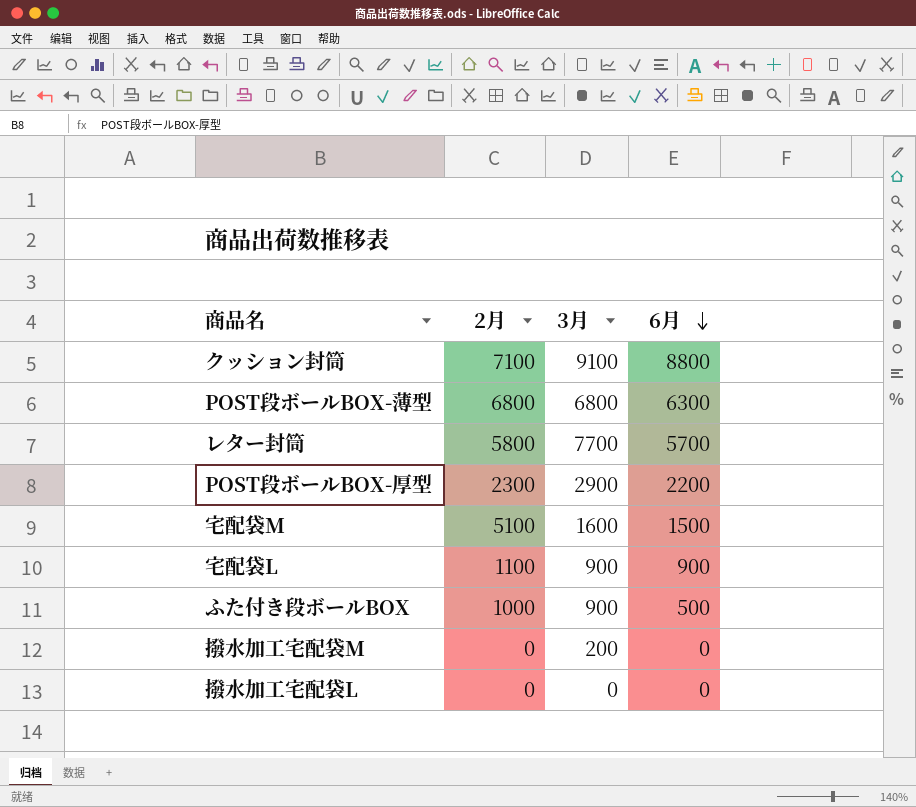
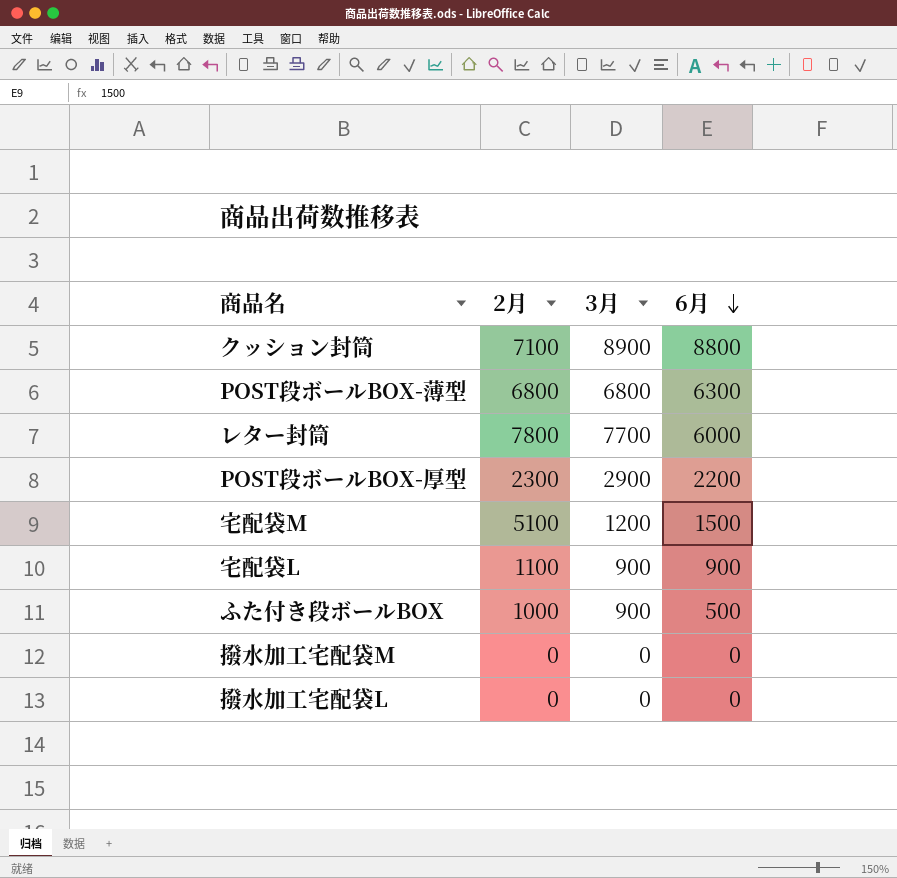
クッション封筒 | 3月: 9100 -> 8900
レター封筒 | 2月: 5800 -> 7800
レター封筒 | 6月: 5700 -> 6000
宅配袋M | 3月: 1600 -> 1200
撥水加工宅配袋M | 3月: 200 -> 0

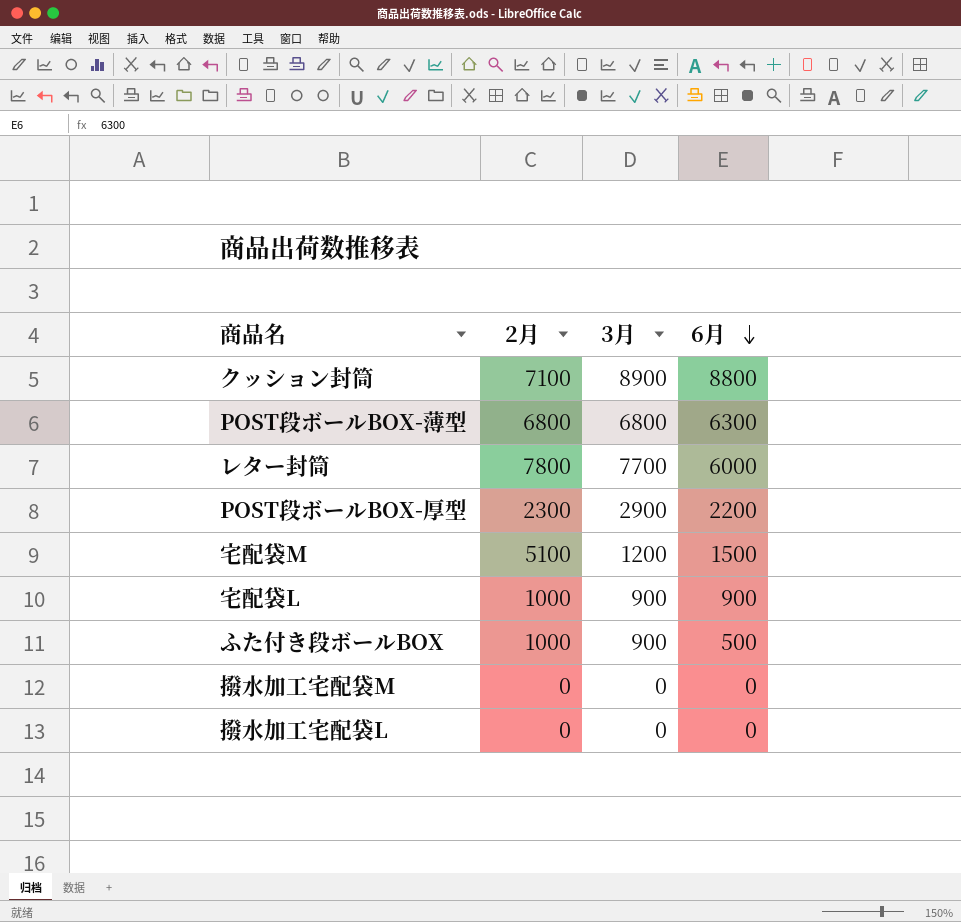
宅配袋L | 2月: 1100 -> 1000

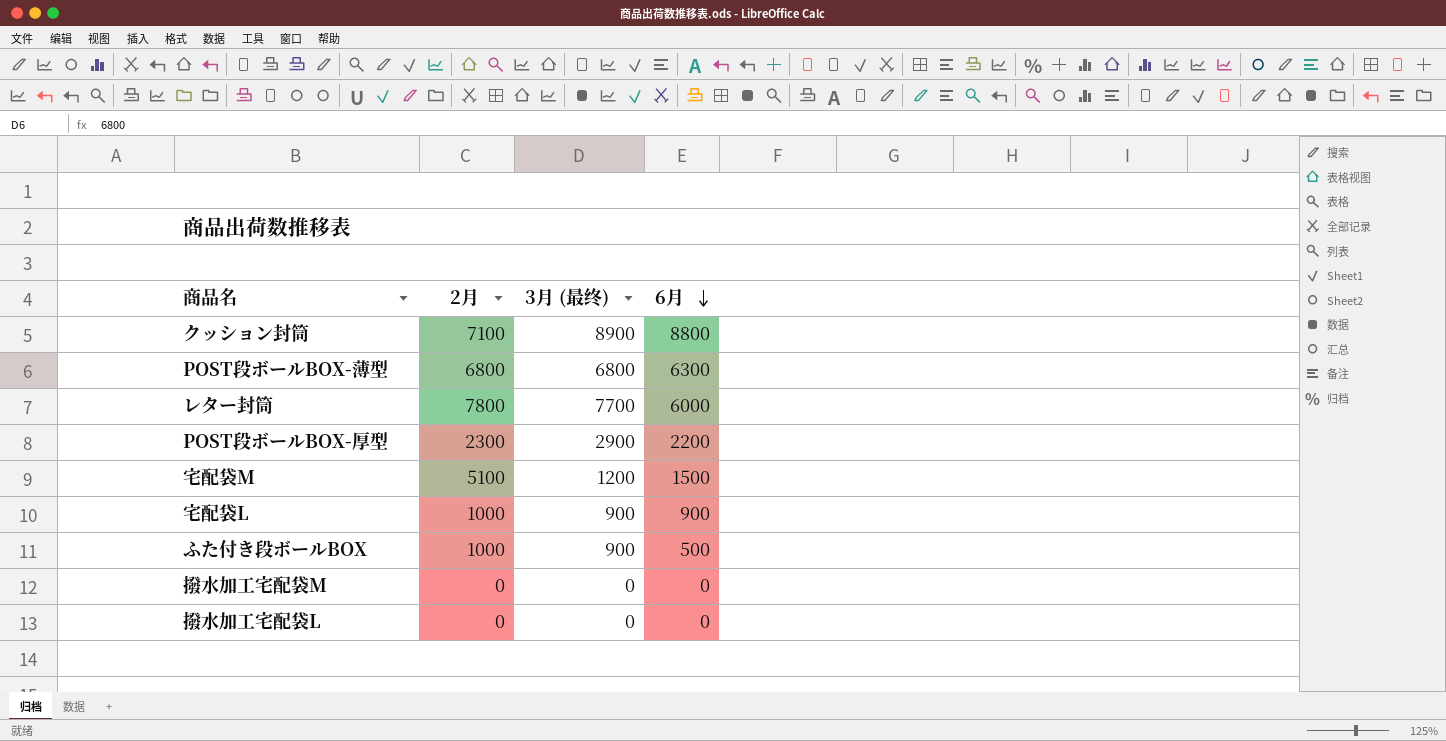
column name: 3月 -> 3月 (最终)

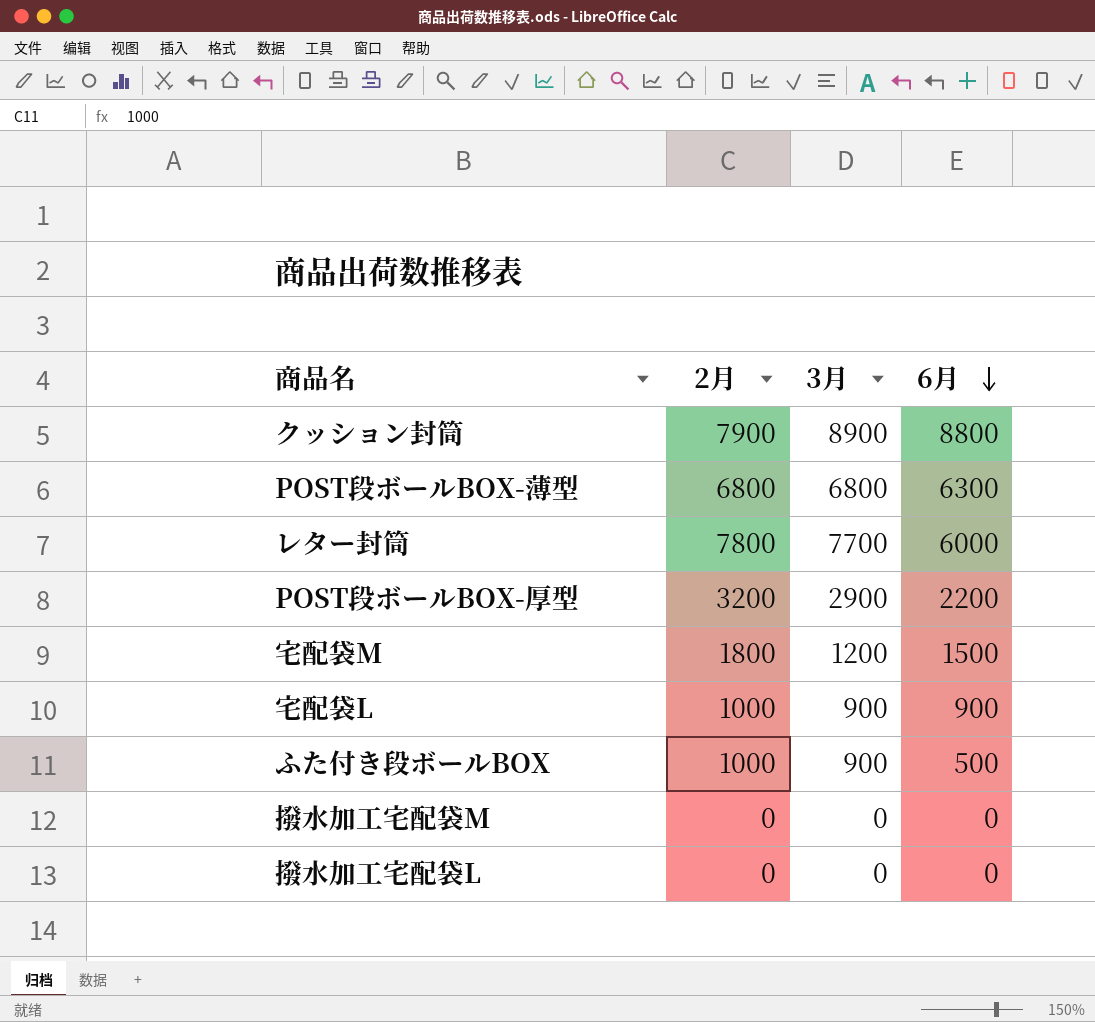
column name: 3月 (最终) -> 3月
クッション封筒 | 2月: 7100 -> 7900
POST段ボールBOX-厚型 | 2月: 2300 -> 3200
宅配袋M | 2月: 5100 -> 1800

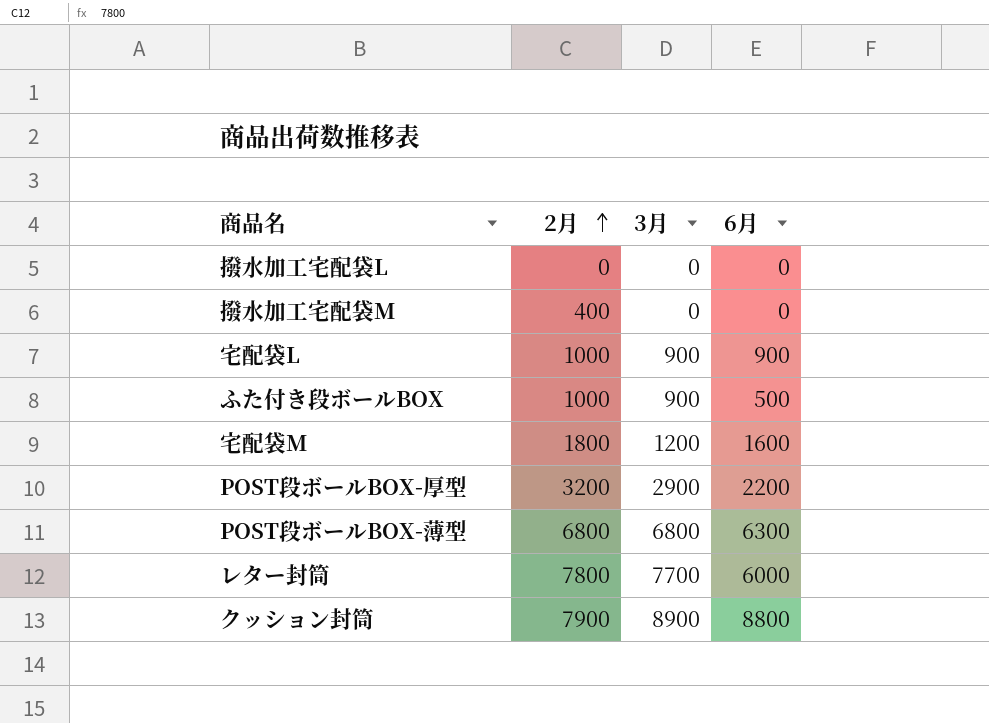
row order: 6月 descending -> 2月 ascending
撥水加工宅配袋M | 2月: 0 -> 400
宅配袋M | 6月: 1500 -> 1600

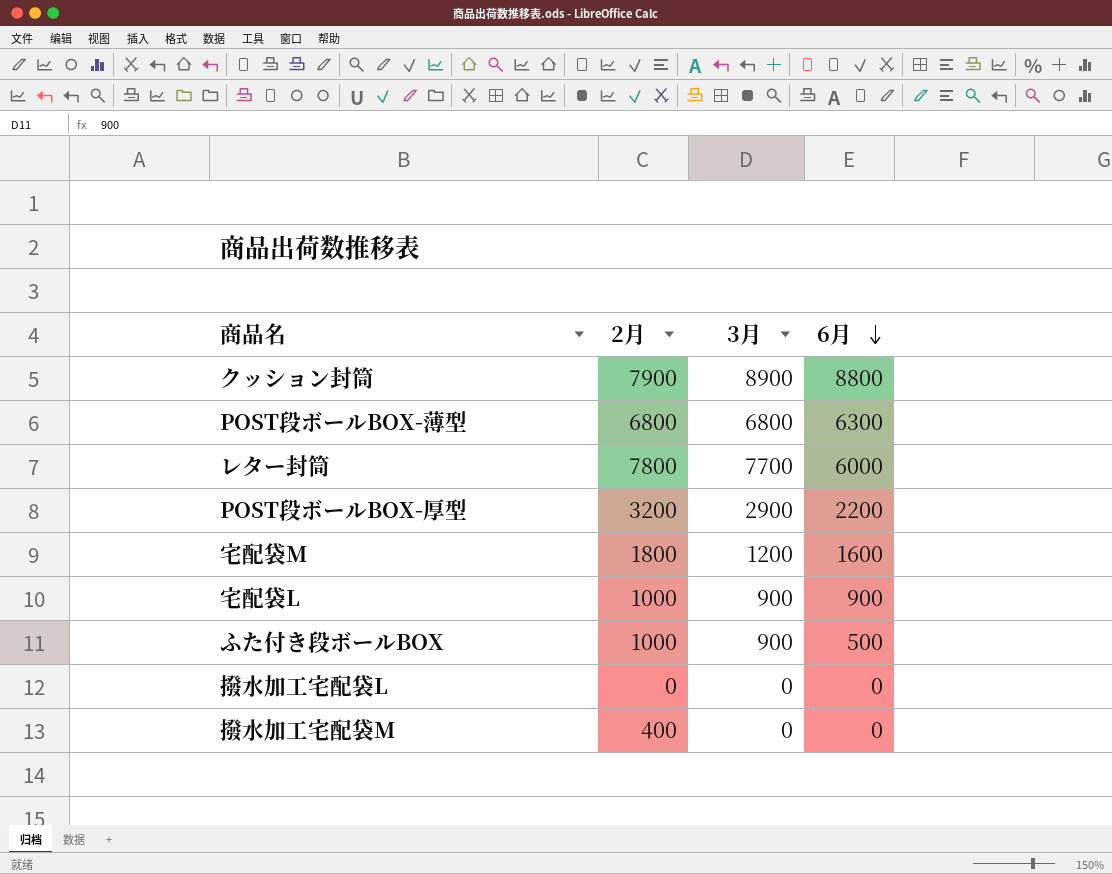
row order: 2月 ascending -> 6月 descending

